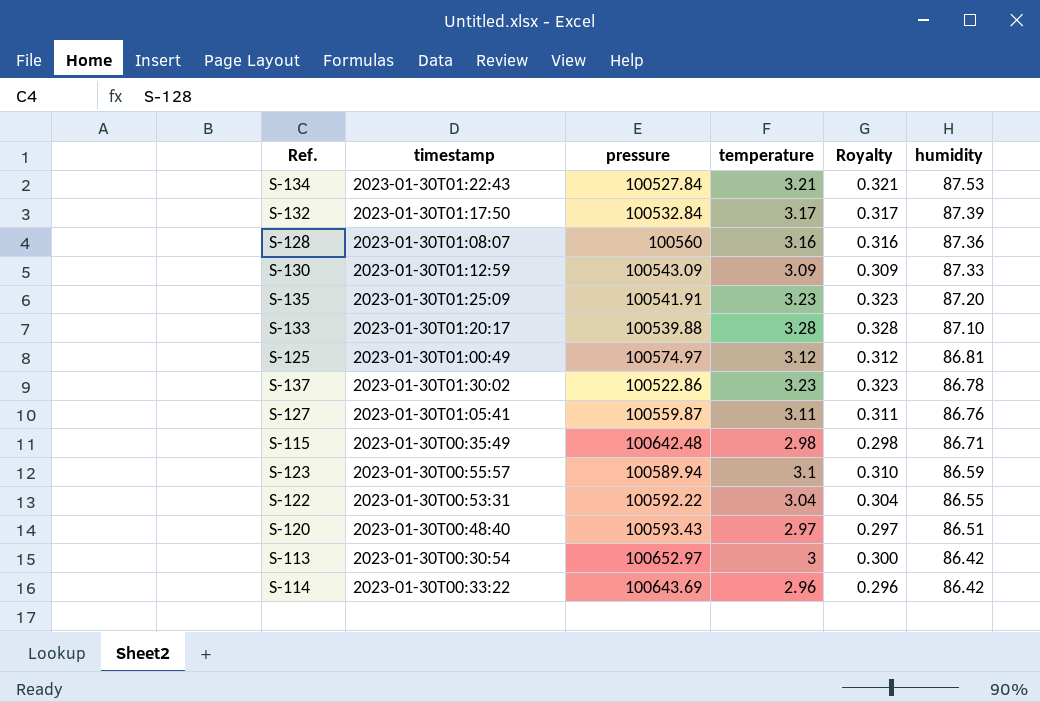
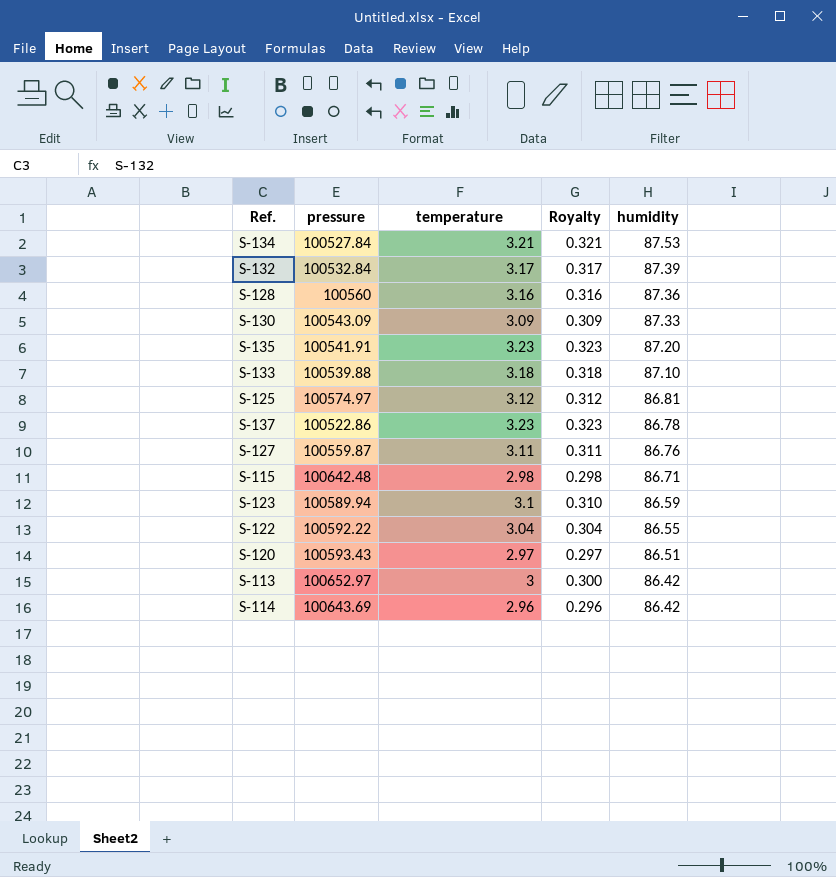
column timestamp | position: 2 -> none
S-133 | temperature: 3.28 -> 3.18
S-133 | Royalty: 0.328 -> 0.318

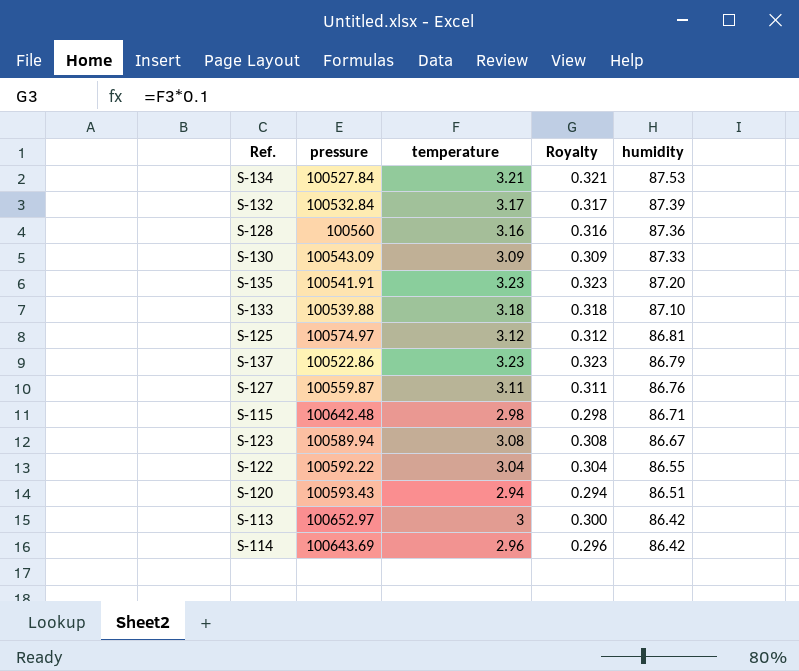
S-137 | humidity: 86.78 -> 86.79
S-123 | temperature: 3.1 -> 3.08
S-123 | Royalty: 0.310 -> 0.308
S-123 | humidity: 86.59 -> 86.67
S-120 | temperature: 2.97 -> 2.94
S-120 | Royalty: 0.297 -> 0.294

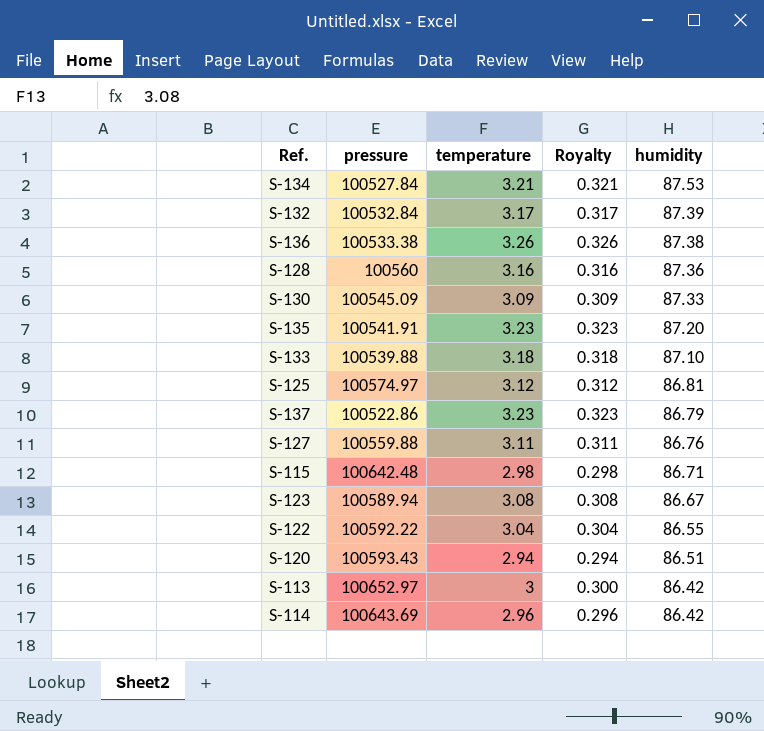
row S-136: none -> 100533.38 | 3.26 | 0.326 | 87.38
S-130 | pressure: 100543.09 -> 100545.09
S-127 | pressure: 100559.87 -> 100559.88

